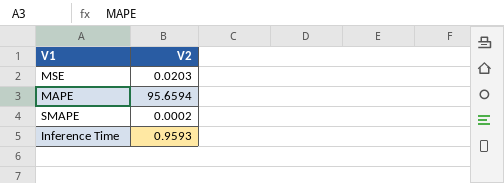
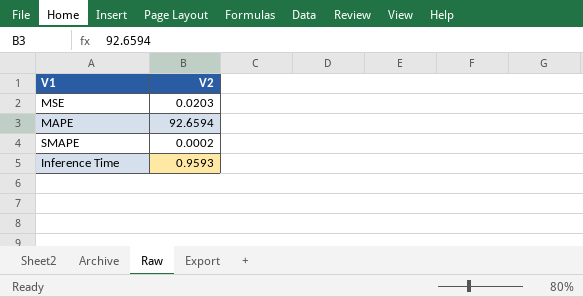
MAPE | V2: 95.6594 -> 92.6594

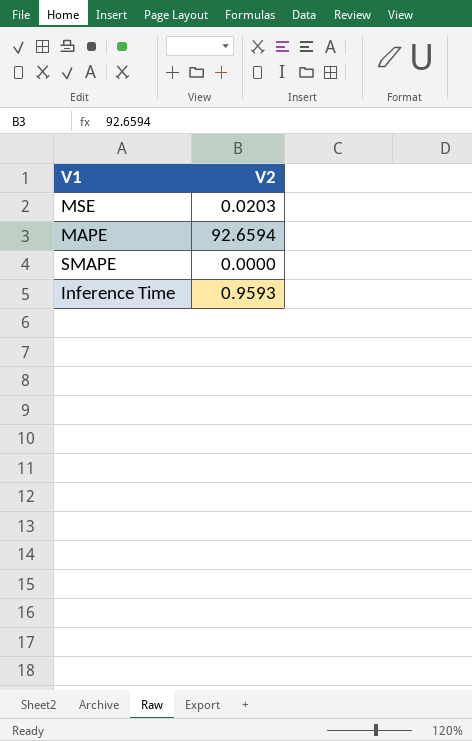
SMAPE | V2: 0.0002 -> 0.0000

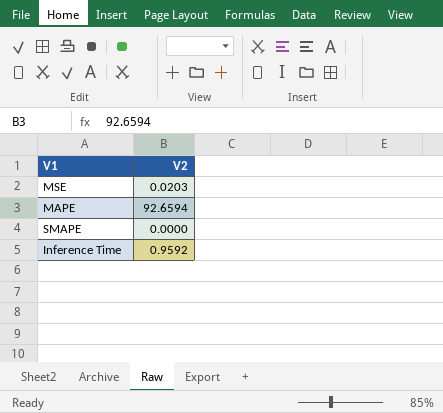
Inference Time | V2: 0.9593 -> 0.9592

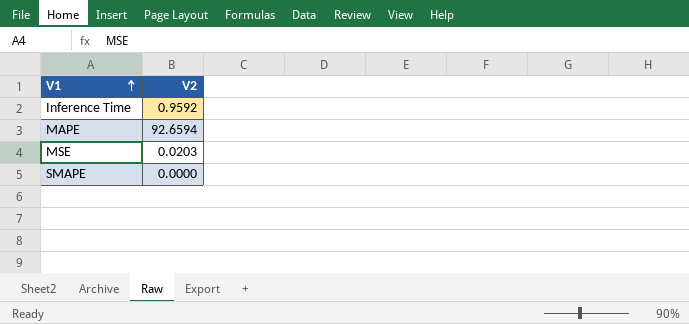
row order: none -> V1 ascending

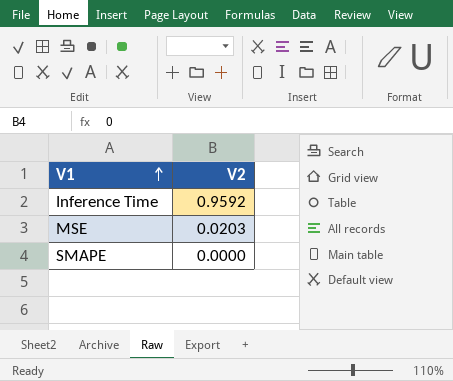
row MAPE: 92.6594 -> none

